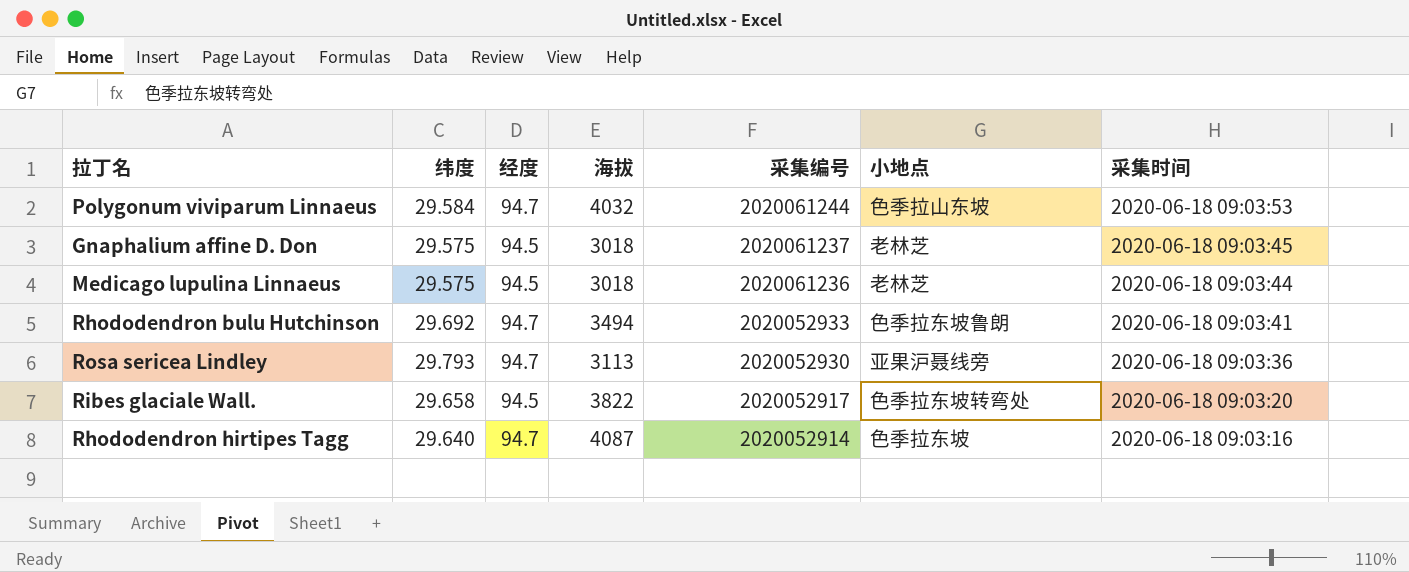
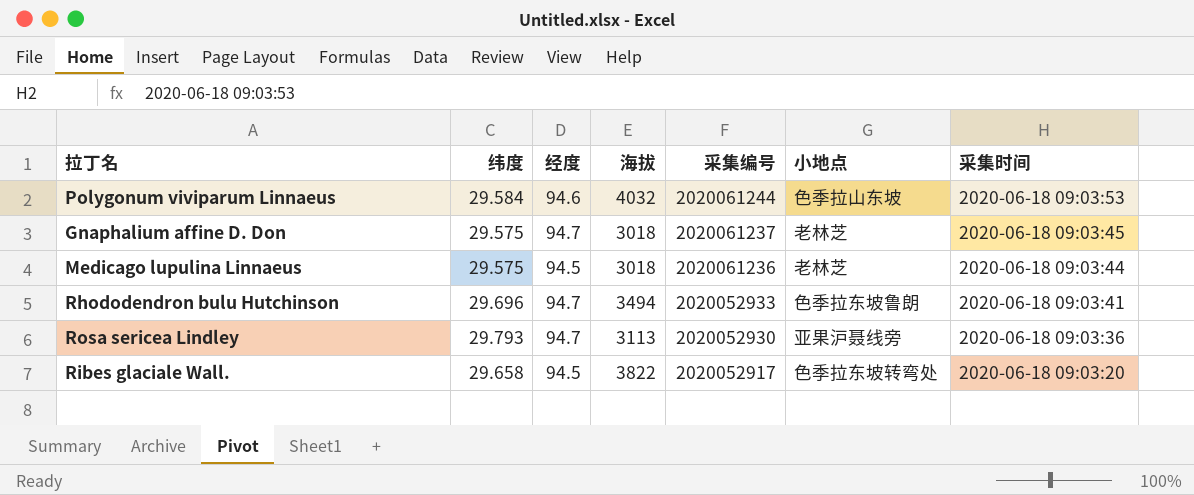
row Rhododendron hirtipes Tagg: 29.640 | 94.7 | 4087 | 2020052914 | 色季拉东坡 | 2020-06-18 09:03:16 -> none
Polygonum viviparum Linnaeus | 经度: 94.7 -> 94.6
Gnaphalium affine D. Don | 经度: 94.5 -> 94.7
Rhododendron bulu Hutchinson | 纬度: 29.692 -> 29.696

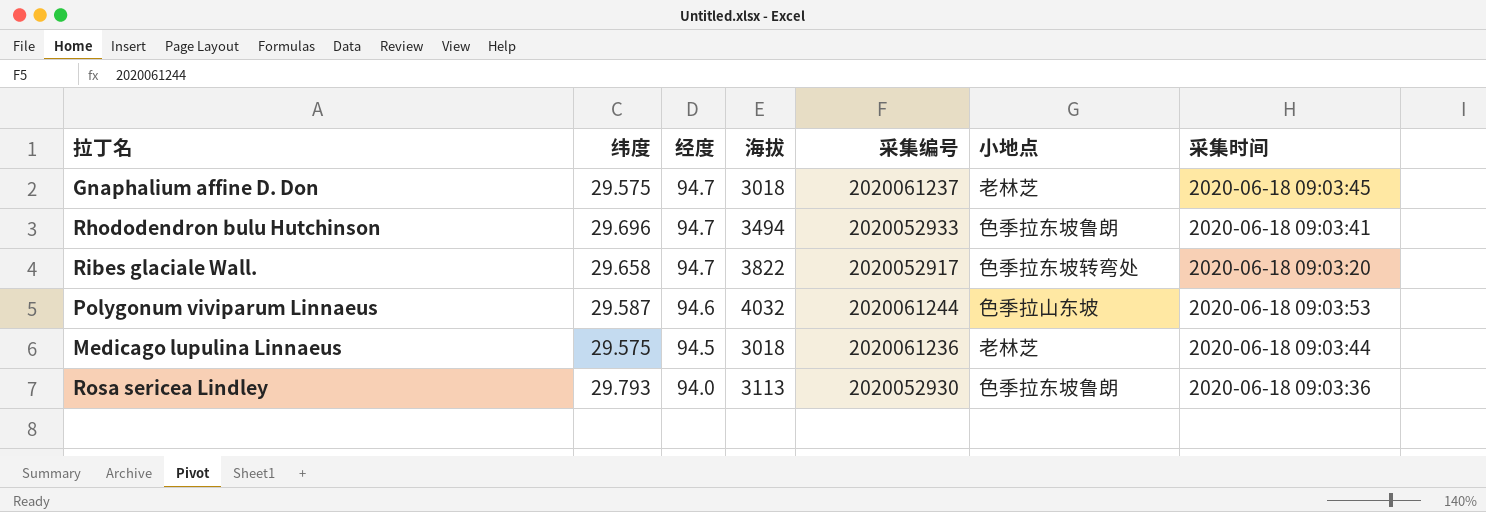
row order: 采集编号 descending -> 经度 descending
Ribes glaciale Wall. | 经度: 94.5 -> 94.7
Polygonum viviparum Linnaeus | 纬度: 29.584 -> 29.587
Rosa sericea Lindley | 经度: 94.7 -> 94.0
Rosa sericea Lindley | 小地点: 亚果沪聂线旁 -> 色季拉东坡鲁朗

